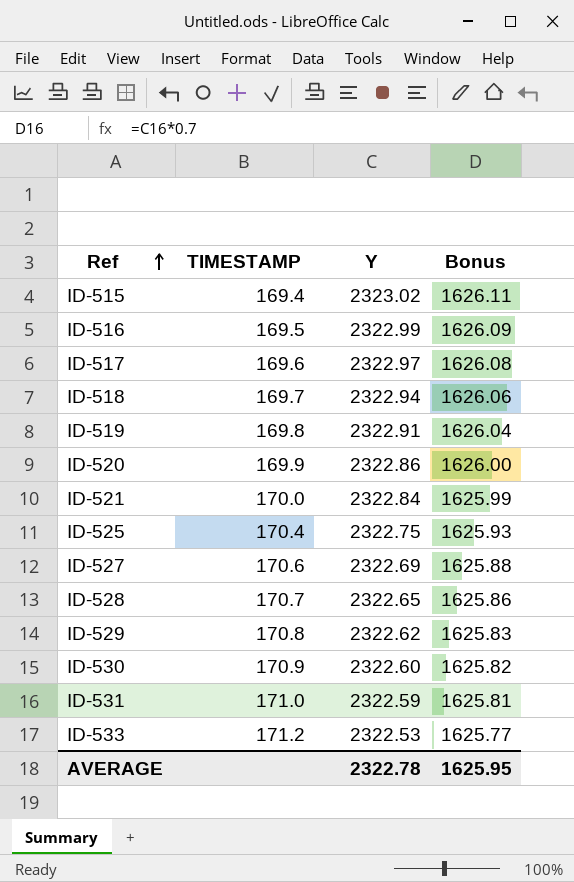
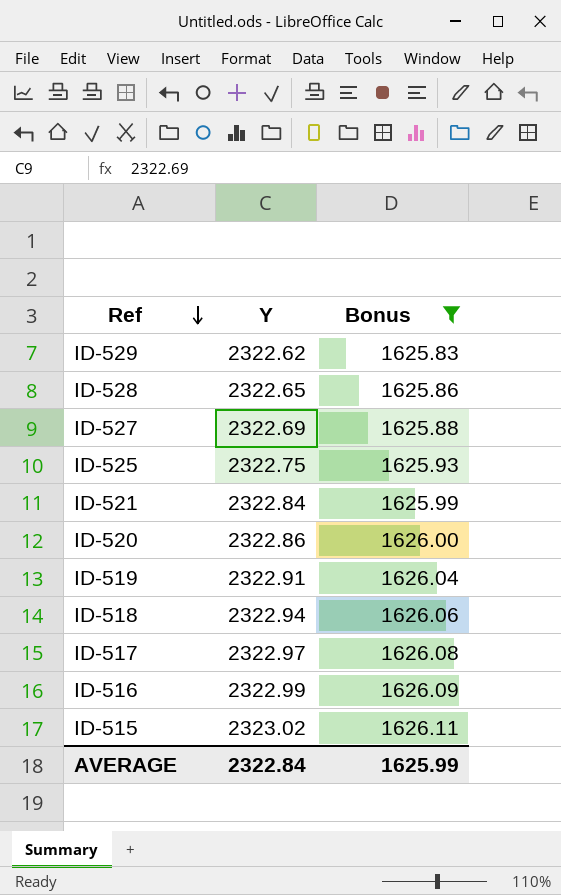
filter: none -> Bonus >= 1625.83
row order: Ref ascending -> Ref descending
column TIMESTAMP | position: 2 -> none
AVERAGE | Y: 2322.78 -> 2322.84
AVERAGE | Bonus: 1625.95 -> 1625.99

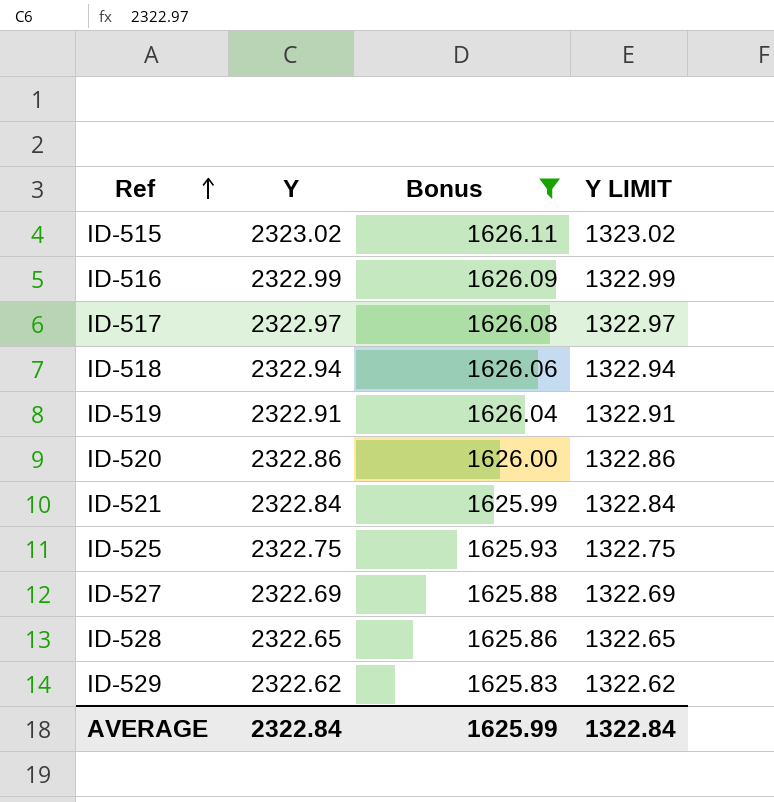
row order: Ref descending -> Ref ascending
column Y LIMIT | formula: none -> [Y] - 1000

